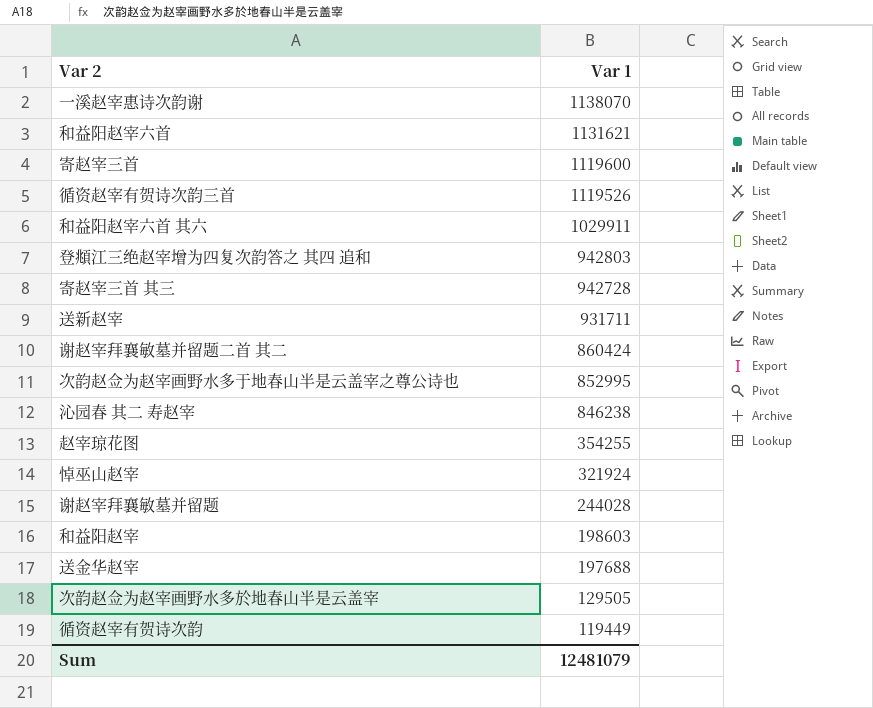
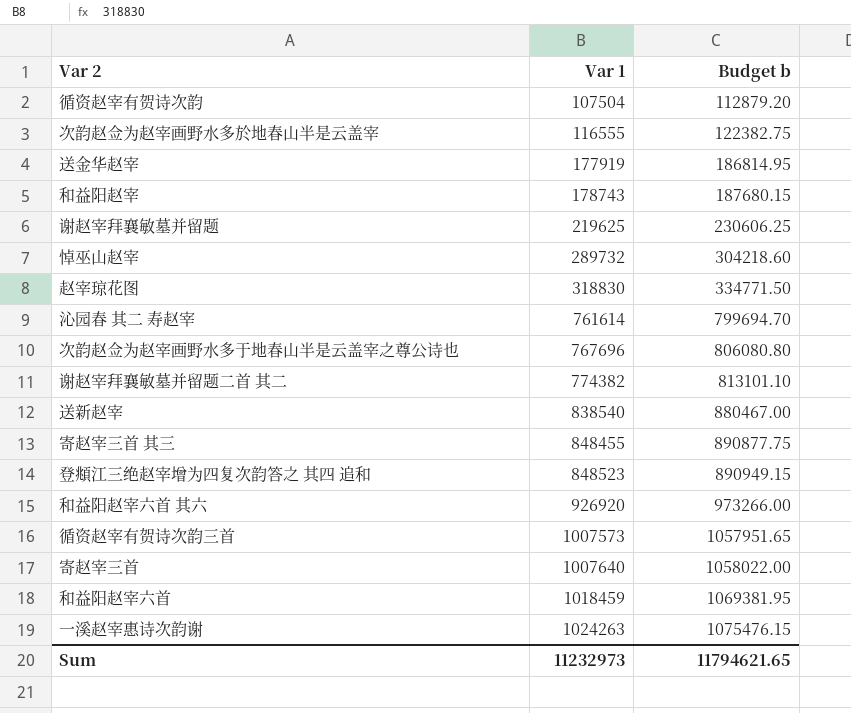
row order: Var 1 descending -> Var 1 ascending
column Budget b | formula: none -> [Var 1] * 1.05
循资赵宰有贺诗次韵 | Var 1: 119449 -> 107504
次韵赵佥为赵宰画野水多於地春山半是云盖宰 | Var 1: 129505 -> 116555
送金华赵宰 | Var 1: 197688 -> 177919
和益阳赵宰 | Var 1: 198603 -> 178743
谢赵宰拜襄敏墓并留题 | Var 1: 244028 -> 219625
悼巫山赵宰 | Var 1: 321924 -> 289732
赵宰琼花图 | Var 1: 354255 -> 318830
沁园春 其二 寿赵宰 | Var 1: 846238 -> 761614
次韵赵佥为赵宰画野水多于地春山半是云盖宰之尊公诗也 | Var 1: 852995 -> 767696
谢赵宰拜襄敏墓并留题二首 其二 | Var 1: 860424 -> 774382
送新赵宰 | Var 1: 931711 -> 838540
寄赵宰三首 其三 | Var 1: 942728 -> 848455
登頫江三绝赵宰增为四复次韵答之 其四 追和 | Var 1: 942803 -> 848523
和益阳赵宰六首 其六 | Var 1: 1029911 -> 926920
循资赵宰有贺诗次韵三首 | Var 1: 1119526 -> 1007573
寄赵宰三首 | Var 1: 1119600 -> 1007640
和益阳赵宰六首 | Var 1: 1131621 -> 1018459
一溪赵宰惠诗次韵谢 | Var 1: 1138070 -> 1024263
Sum | Var 1: 12481079 -> 11232973

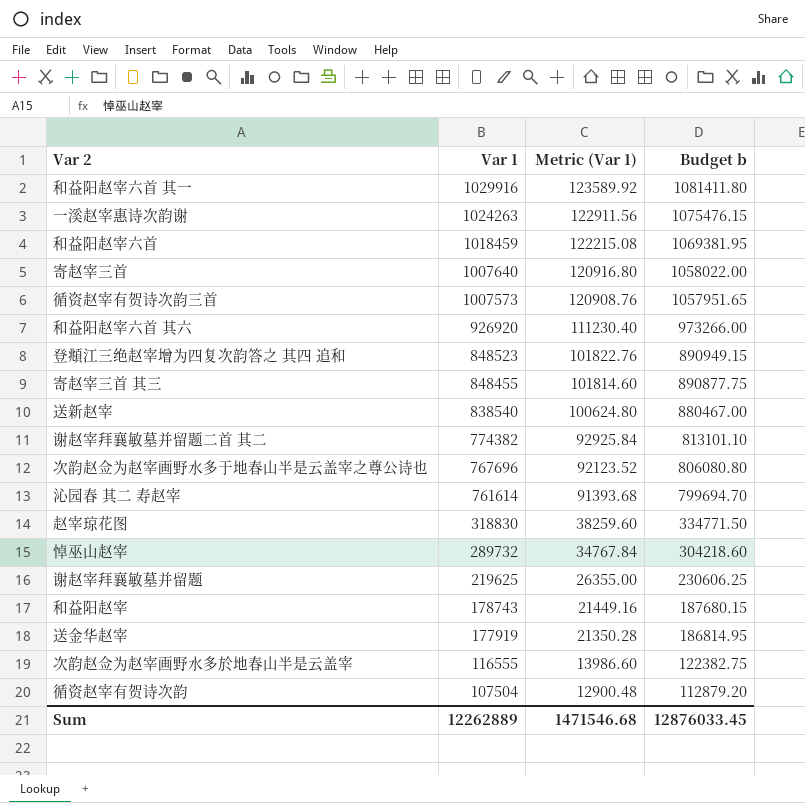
row order: Var 1 ascending -> Var 1 descending
column Metric (Var 1) | formula: none -> [Var 1] * 0.12
row 和益阳赵宰六首 其一: none -> 1029916 | 123589.92 | 1081411.80
Sum | Var 1: 11232973 -> 12262889
Sum | Budget b: 11794621.65 -> 12876033.45

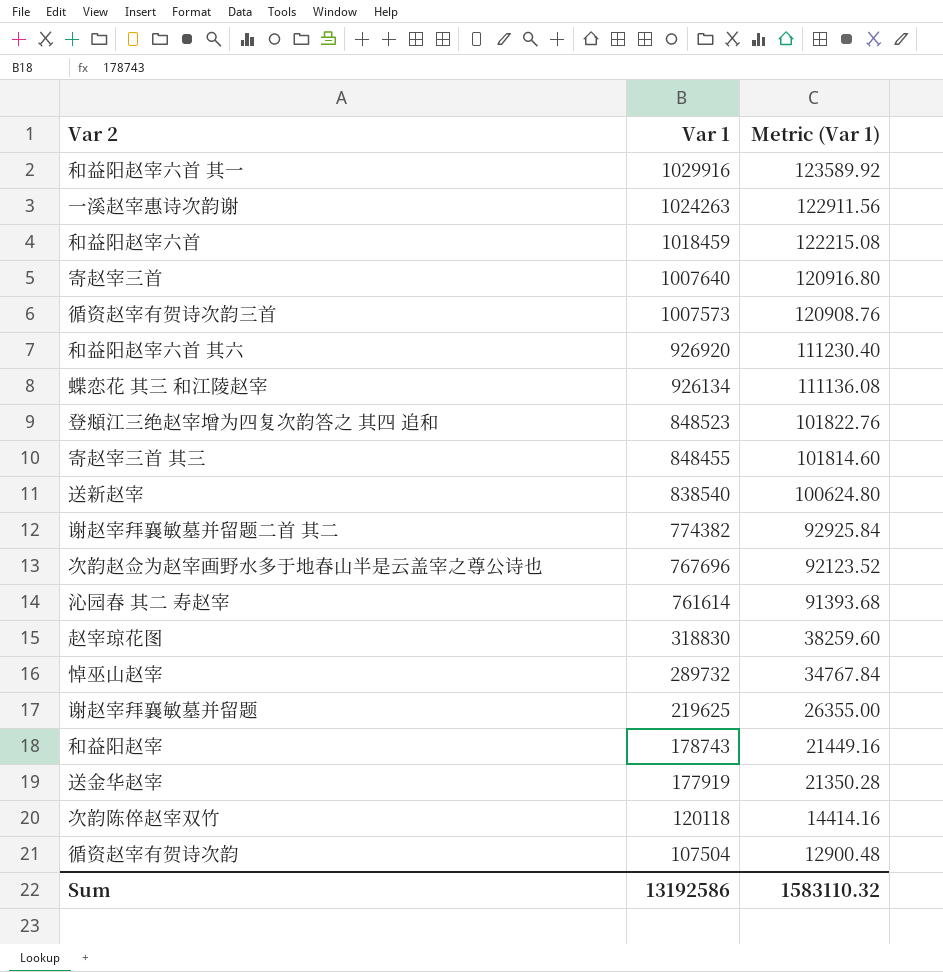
column Budget b | formula: [Var 1] * 1.05 -> none
row 次韵赵佥为赵宰画野水多於地春山半是云盖宰: 116555 | 13986.60 | 122382.75 -> none
row 蝶恋花 其三 和江陵赵宰: none -> 926134 | 111136.08
row 次韵陈倅赵宰双竹: none -> 120118 | 14414.16
Sum | Var 1: 12262889 -> 13192586
Sum | Metric (Var 1): 1471546.68 -> 1583110.32

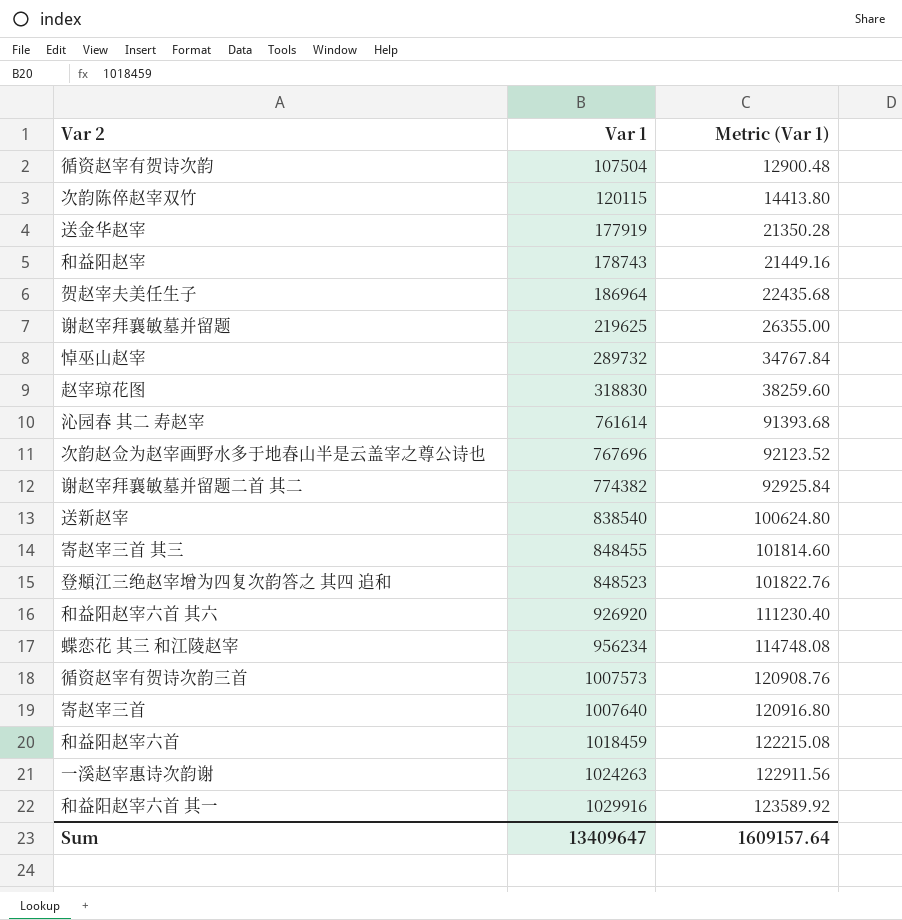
row order: Var 1 descending -> Var 1 ascending
次韵陈倅赵宰双竹 | Var 1: 120118 -> 120115
次韵陈倅赵宰双竹 | Metric (Var 1): 14414.16 -> 14413.80
row 贺赵宰夫美任生子: none -> 186964 | 22435.68
蝶恋花 其三 和江陵赵宰 | Var 1: 926134 -> 956234
蝶恋花 其三 和江陵赵宰 | Metric (Var 1): 111136.08 -> 114748.08
Sum | Var 1: 13192586 -> 13409647
Sum | Metric (Var 1): 1583110.32 -> 1609157.64

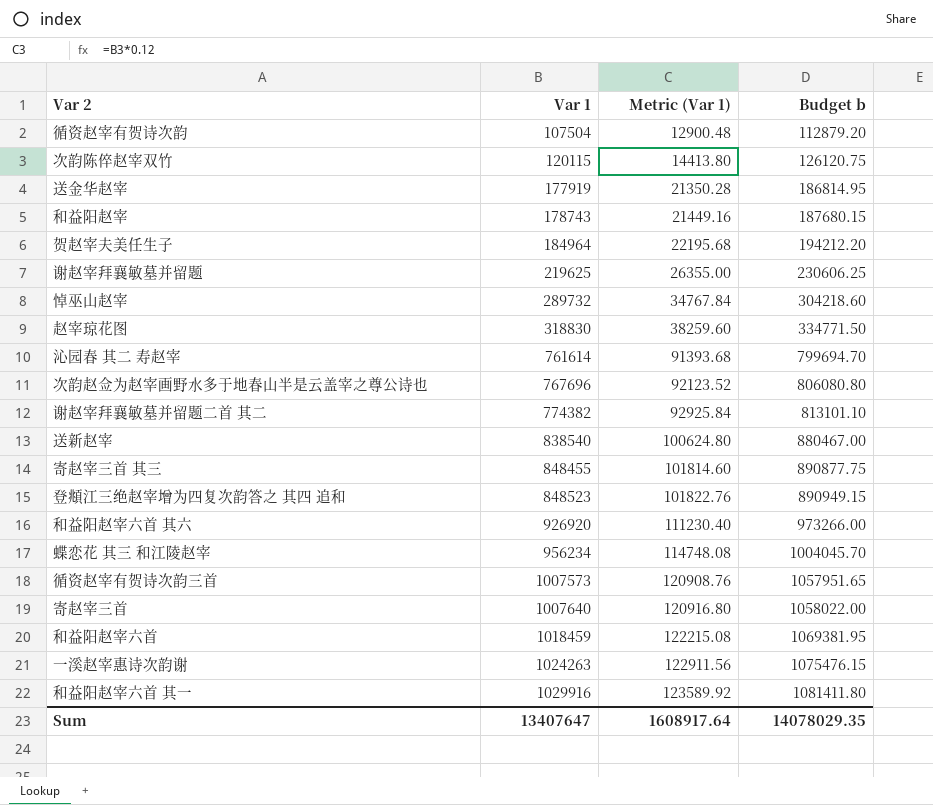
column Budget b | formula: none -> [Var 1] * 1.05
贺赵宰夫美任生子 | Var 1: 186964 -> 184964
贺赵宰夫美任生子 | Metric (Var 1): 22435.68 -> 22195.68
Sum | Var 1: 13409647 -> 13407647
Sum | Metric (Var 1): 1609157.64 -> 1608917.64

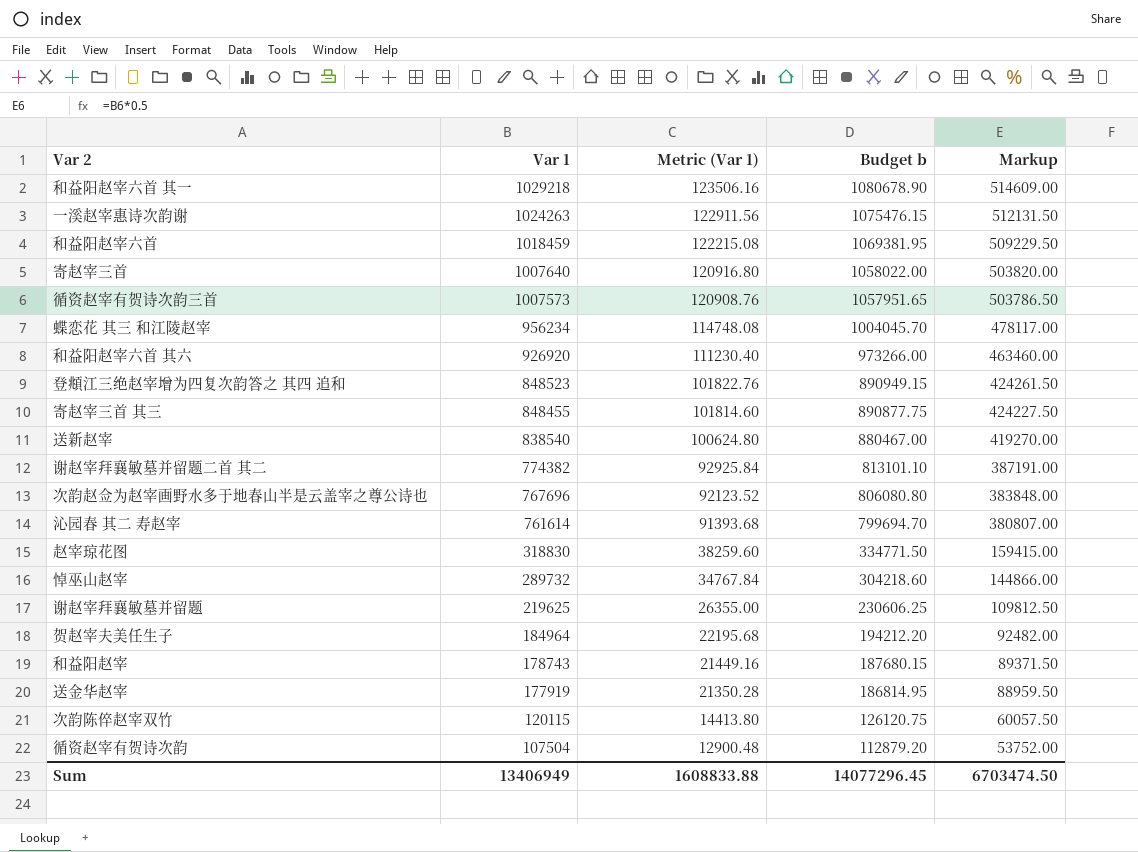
row order: Var 1 ascending -> Var 1 descending
column Markup | formula: none -> [Var 1] * 0.5
和益阳赵宰六首 其一 | Var 1: 1029916 -> 1029218
和益阳赵宰六首 其一 | Metric (Var 1): 123589.92 -> 123506.16
和益阳赵宰六首 其一 | Budget b: 1081411.80 -> 1080678.90
Sum | Var 1: 13407647 -> 13406949
Sum | Metric (Var 1): 1608917.64 -> 1608833.88
Sum | Budget b: 14078029.35 -> 14077296.45

